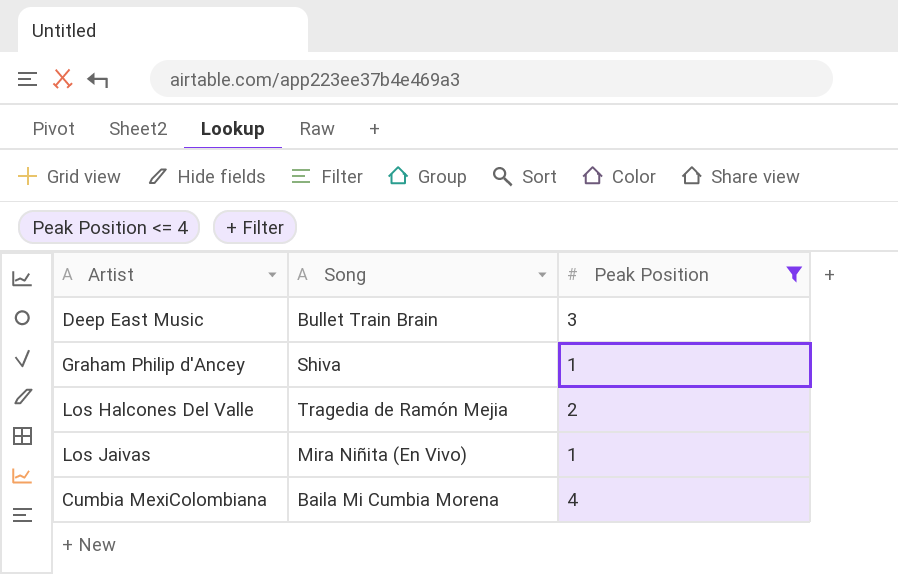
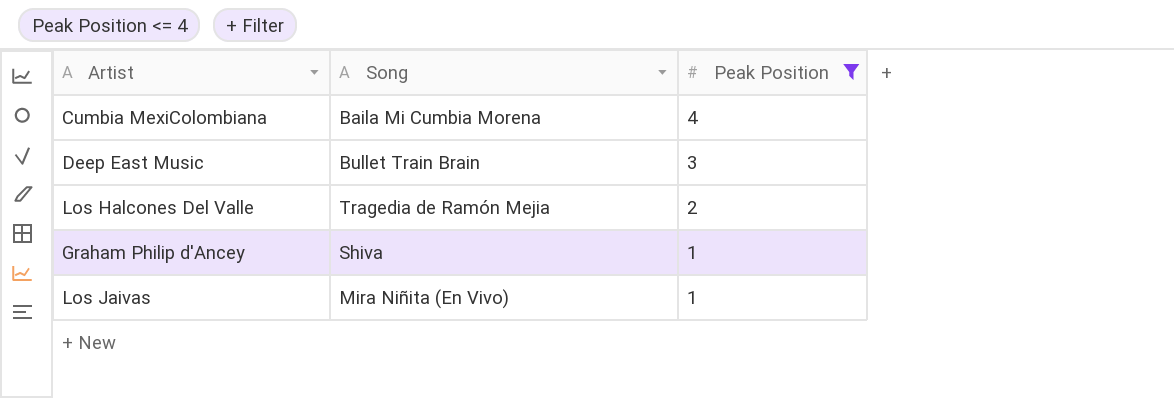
row order: none -> Peak Position descending

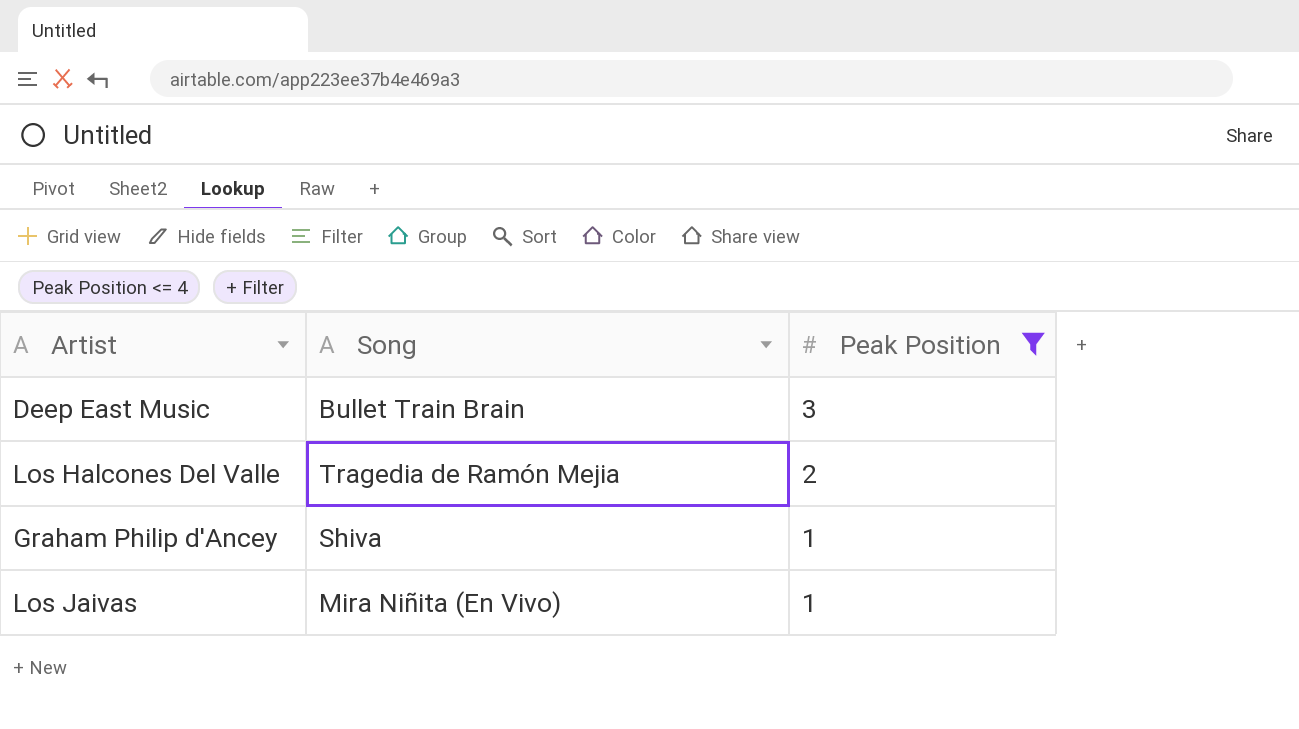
row Cumbia MexiColombiana: Baila Mi Cumbia Morena | 4 -> none

